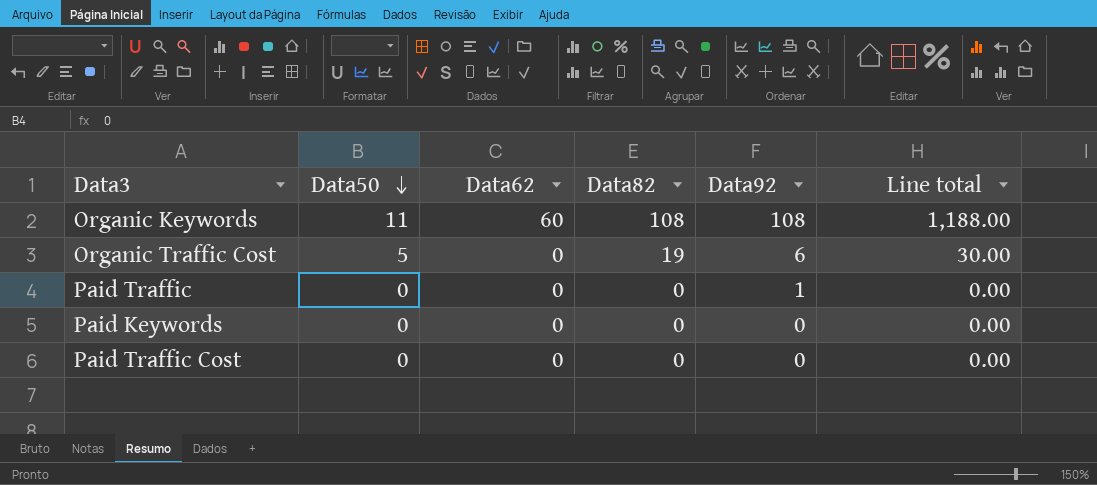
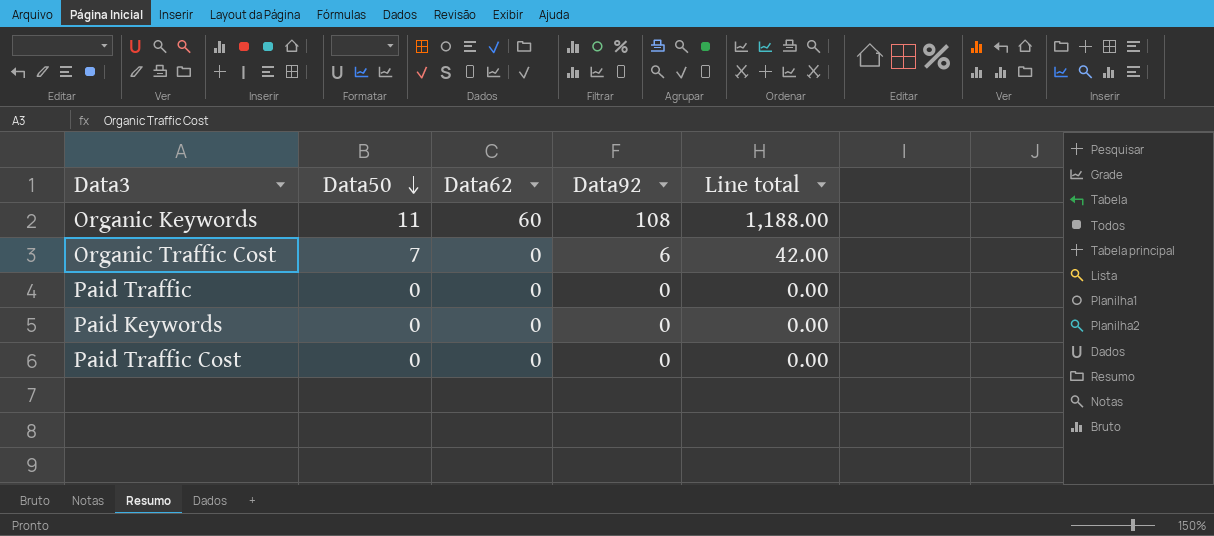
column Data82 | position: 4 -> none
Organic Traffic Cost | Data50: 5 -> 7
Organic Traffic Cost | Line total: 30.00 -> 42.00
Paid Traffic | Data92: 1 -> 0

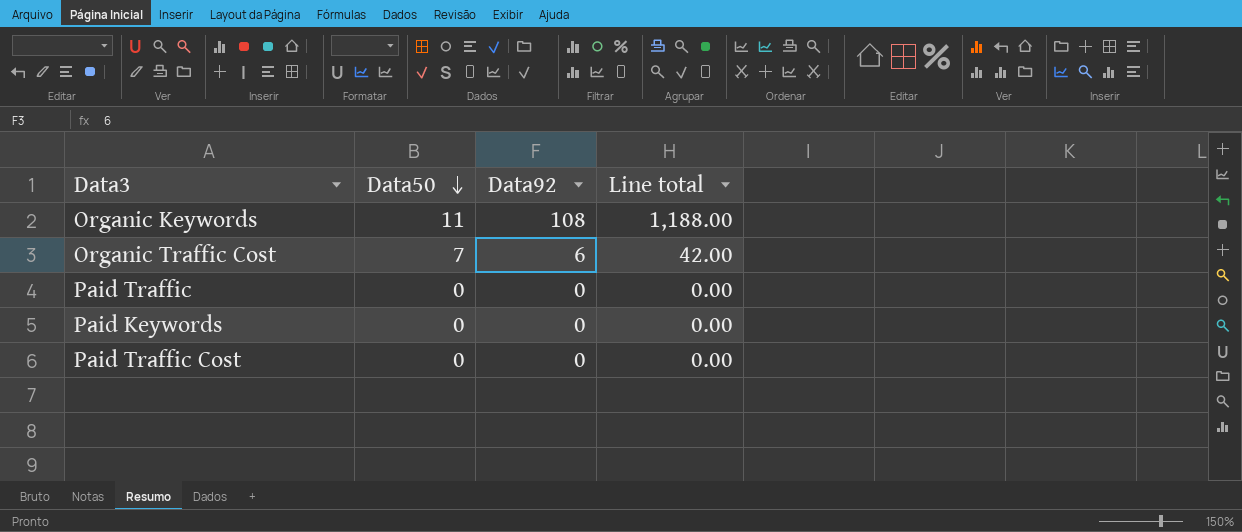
column Data62 | position: 3 -> none

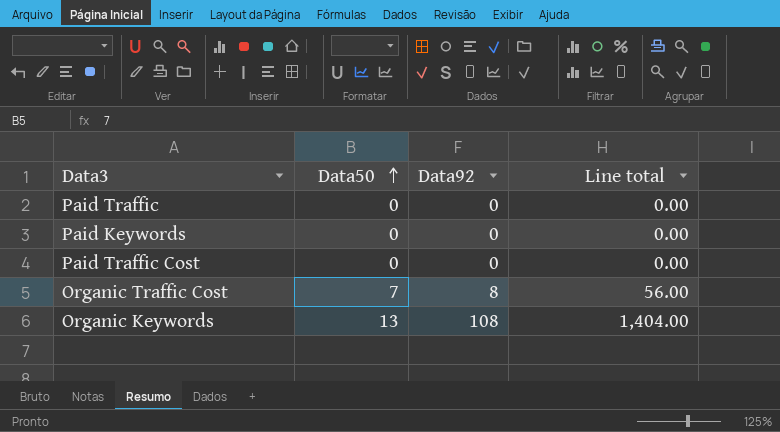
row order: Data50 descending -> Data50 ascending
Organic Traffic Cost | Data92: 6 -> 8
Organic Traffic Cost | Line total: 42.00 -> 56.00
Organic Keywords | Data50: 11 -> 13
Organic Keywords | Line total: 1,188.00 -> 1,404.00

